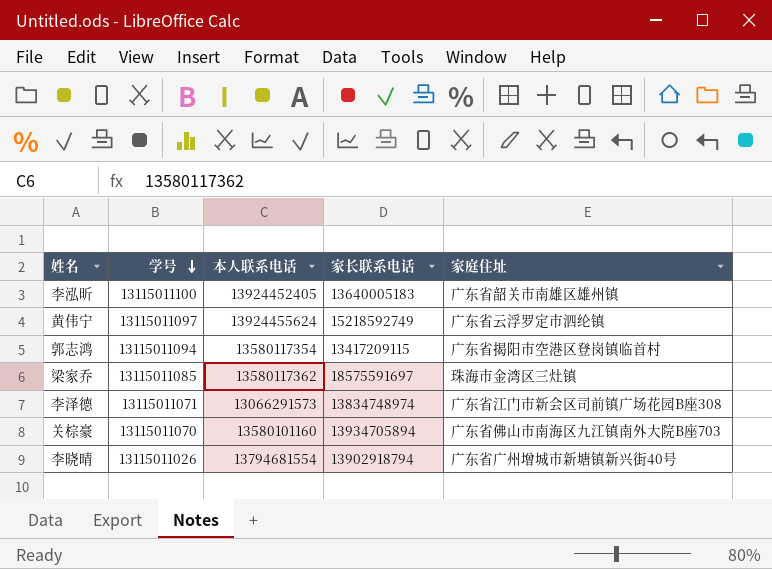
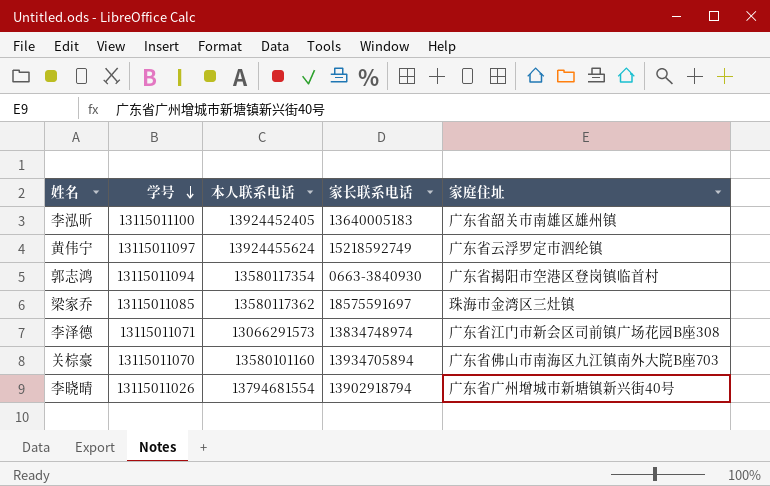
郭志鸿 | 家长联系电话: 13417209115 -> 0663-3840930

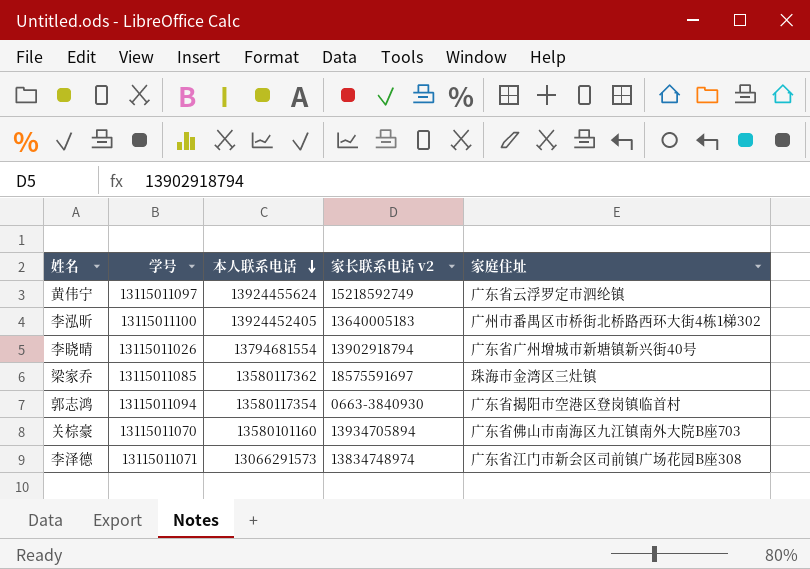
row order: 学号 descending -> 本人联系电话 descending
column name: 家长联系电话 -> 家长联系电话 v2
李泓昕 | 家庭住址: 广东省韶关市南雄区雄州镇 -> 广州市番禺区市桥街北桥路西环大街4栋1梯302

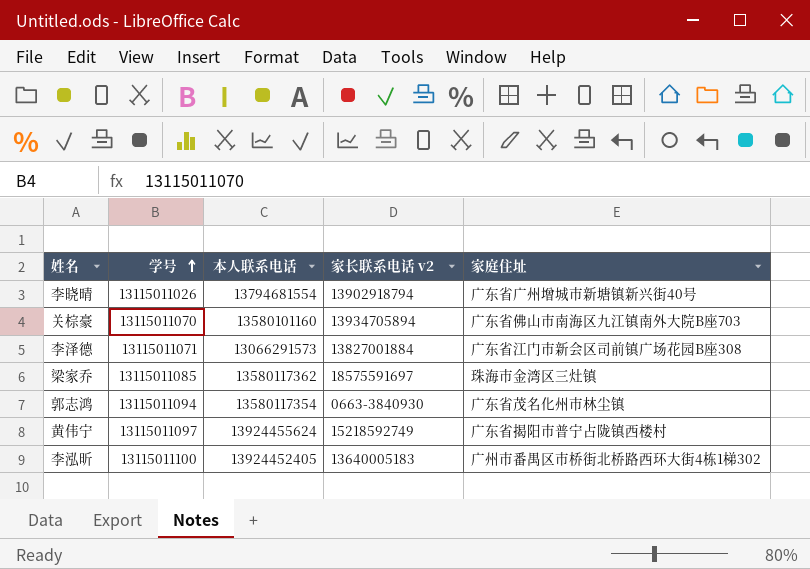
row order: 本人联系电话 descending -> 学号 ascending
李泽德 | 家长联系电话 v2: 13834748974 -> 13827001884
郭志鸿 | 家庭住址: 广东省揭阳市空港区登岗镇临首村 -> 广东省茂名化州市林尘镇
黄伟宁 | 家庭住址: 广东省云浮罗定市泗纶镇 -> 广东省揭阳市普宁占陇镇西楼村

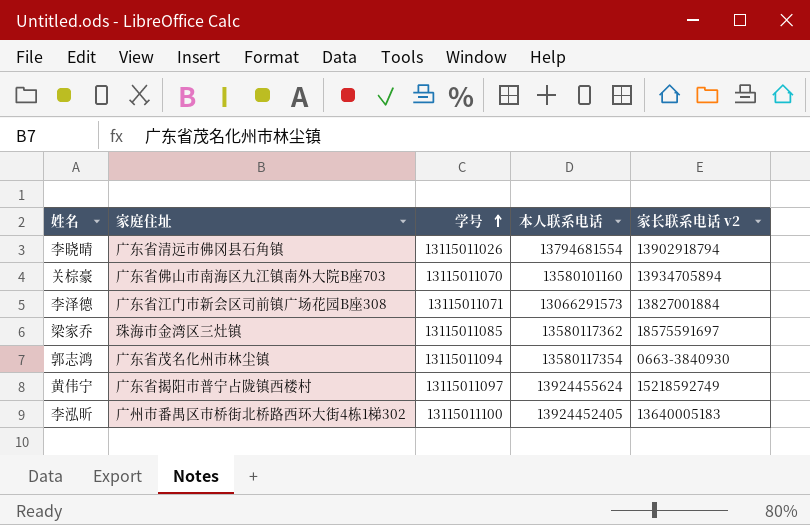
column 家庭住址 | position: 5 -> 2
李晓晴 | 家庭住址: 广东省广州增城市新塘镇新兴街40号 -> 广东省清远市佛冈县石角镇

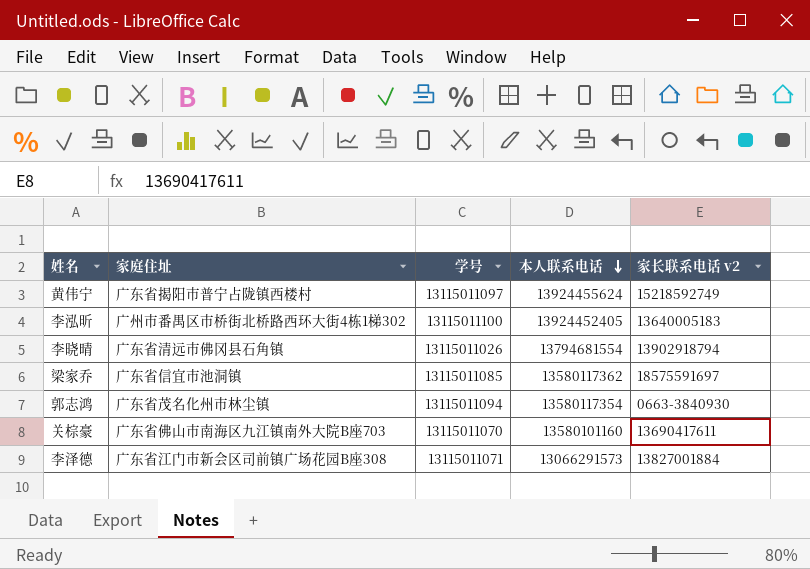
row order: 学号 ascending -> 本人联系电话 descending
梁家乔 | 家庭住址: 珠海市金湾区三灶镇 -> 广东省信宜市池洞镇
关棕豪 | 家长联系电话 v2: 13934705894 -> 13690417611

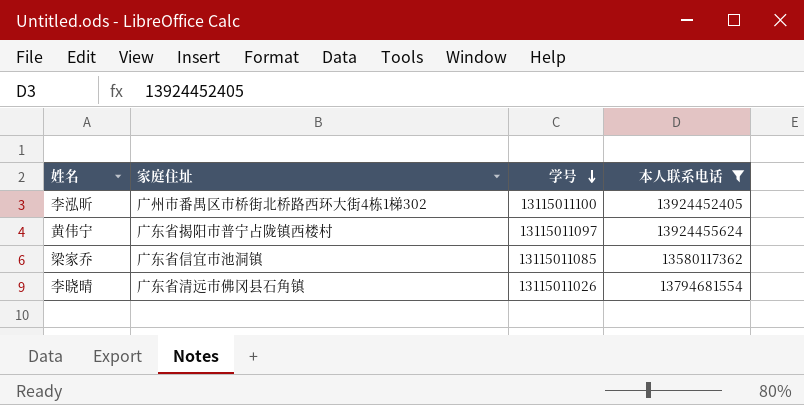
filter: none -> 本人联系电话 >= 13580117362
row order: 本人联系电话 descending -> 学号 descending
column 家长联系电话 v2 | position: 5 -> none

